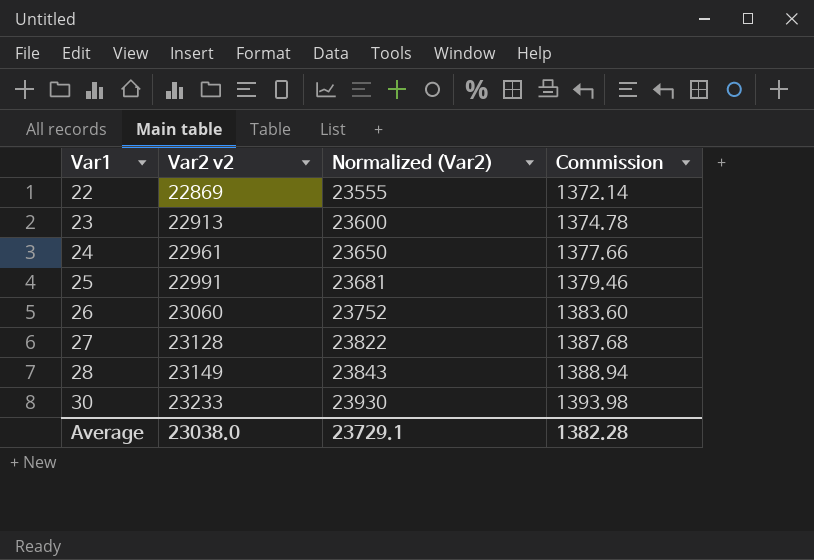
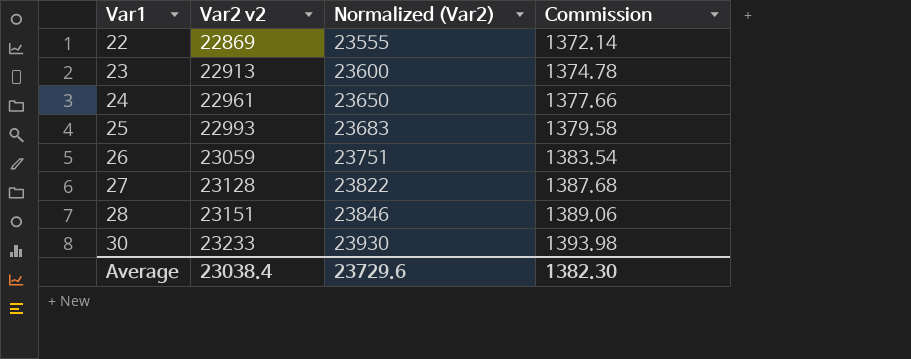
25 | Var2 v2: 22991 -> 22993
25 | Normalized (Var2): 23681 -> 23683
25 | Commission: 1379.46 -> 1379.58
26 | Var2 v2: 23060 -> 23059
26 | Normalized (Var2): 23752 -> 23751
26 | Commission: 1383.60 -> 1383.54
28 | Var2 v2: 23149 -> 23151
28 | Normalized (Var2): 23843 -> 23846
28 | Commission: 1388.94 -> 1389.06
Average | Var2 v2: 23038.0 -> 23038.4
Average | Normalized (Var2): 23729.1 -> 23729.6
Average | Commission: 1382.28 -> 1382.30

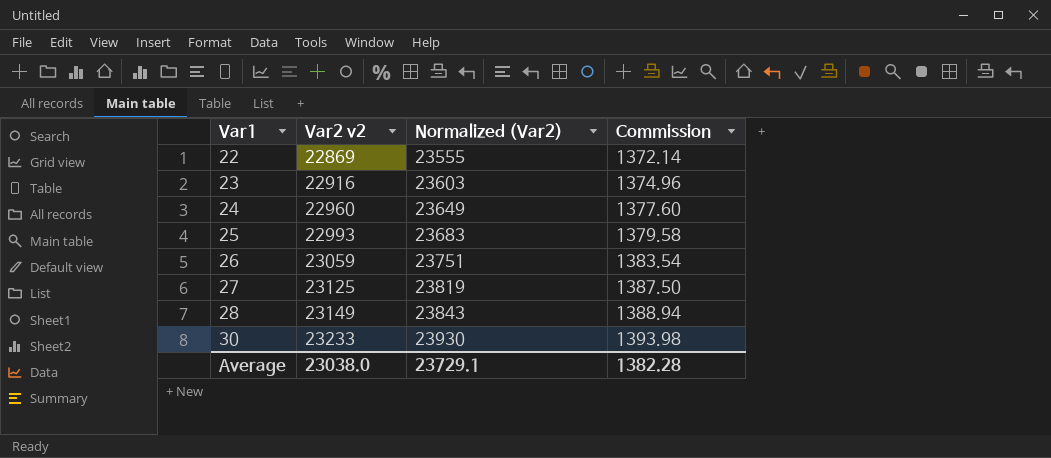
23 | Var2 v2: 22913 -> 22916
23 | Normalized (Var2): 23600 -> 23603
23 | Commission: 1374.78 -> 1374.96
24 | Var2 v2: 22961 -> 22960
24 | Normalized (Var2): 23650 -> 23649
24 | Commission: 1377.66 -> 1377.60
27 | Var2 v2: 23128 -> 23125
27 | Normalized (Var2): 23822 -> 23819
27 | Commission: 1387.68 -> 1387.50
28 | Var2 v2: 23151 -> 23149
28 | Normalized (Var2): 23846 -> 23843
28 | Commission: 1389.06 -> 1388.94
Average | Var2 v2: 23038.4 -> 23038.0
Average | Normalized (Var2): 23729.6 -> 23729.1
Average | Commission: 1382.30 -> 1382.28

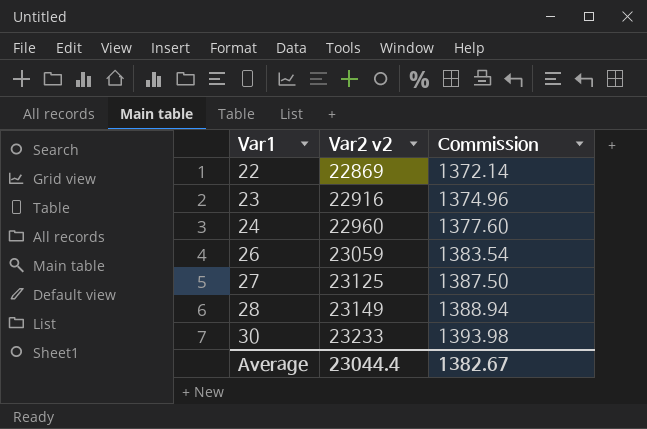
column Normalized (Var2) | formula: [Var2 v2] * 1.03 -> none
row 25: 22993 | 23683 | 1379.58 -> none
Average | Var2 v2: 23038.0 -> 23044.4
Average | Commission: 1382.28 -> 1382.67

